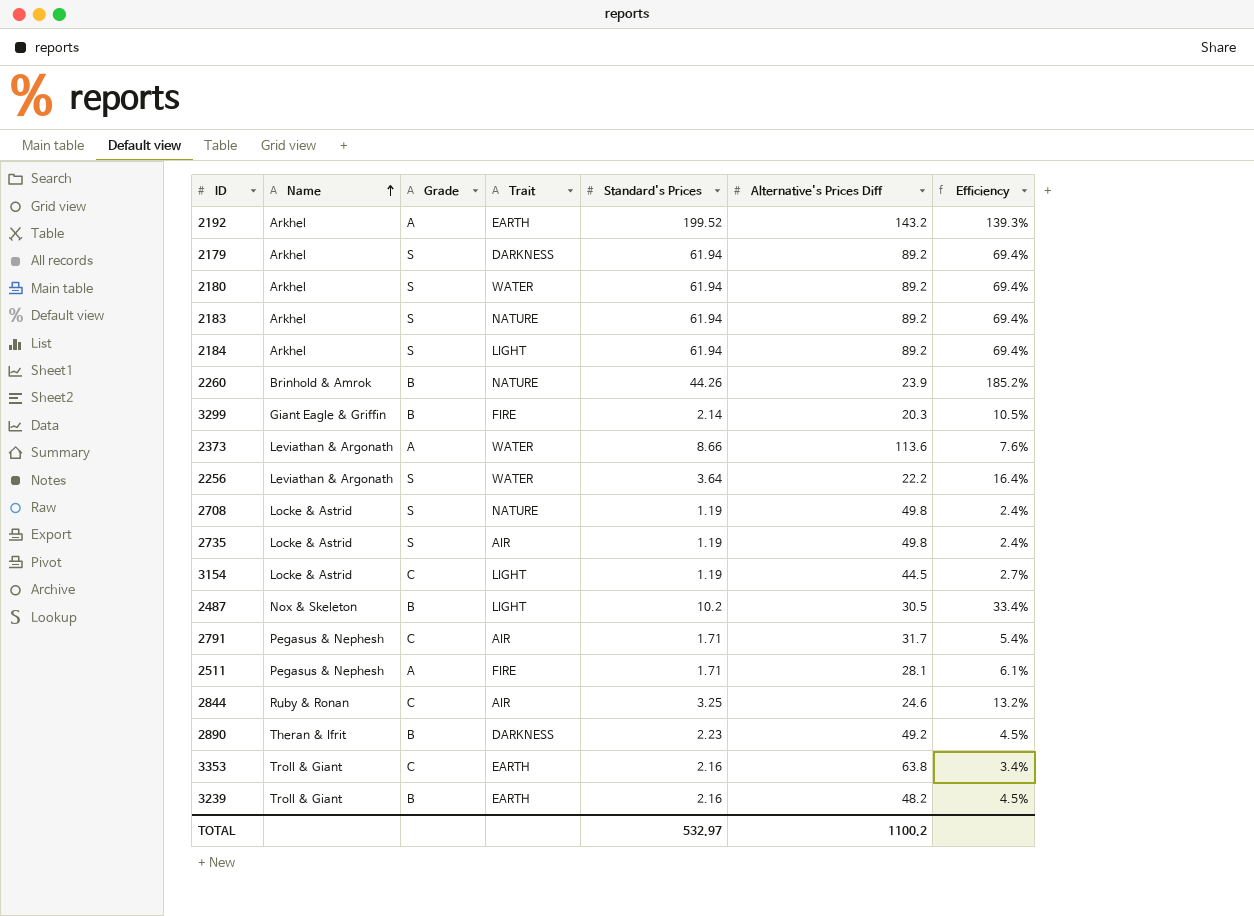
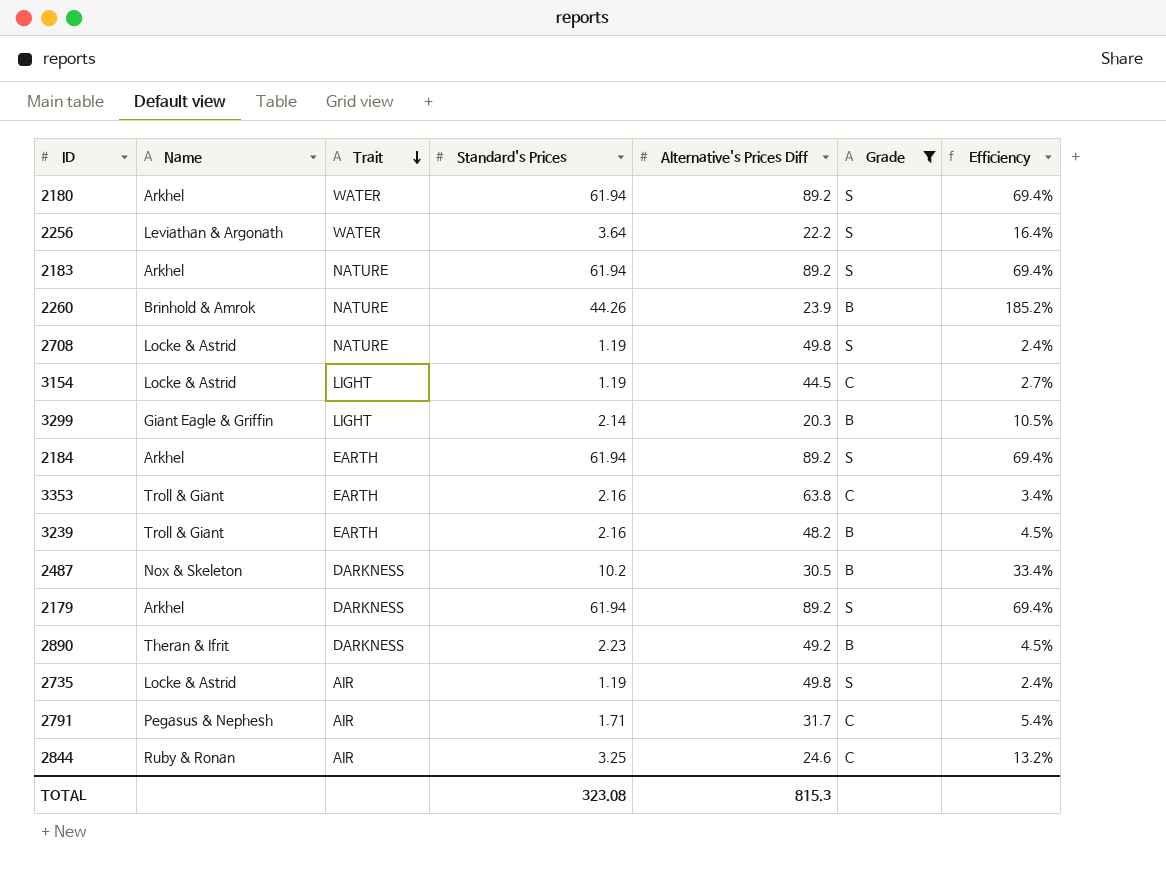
filter: none -> Grade != A
row order: Name ascending -> Trait descending
column Grade | position: 3 -> 6
3299 | Trait: FIRE -> LIGHT
2184 | Trait: LIGHT -> EARTH
2487 | Trait: LIGHT -> DARKNESS
TOTAL | Standard's Prices: 532.97 -> 323.08
TOTAL | Alternative's Prices Diff: 1100.2 -> 815.3

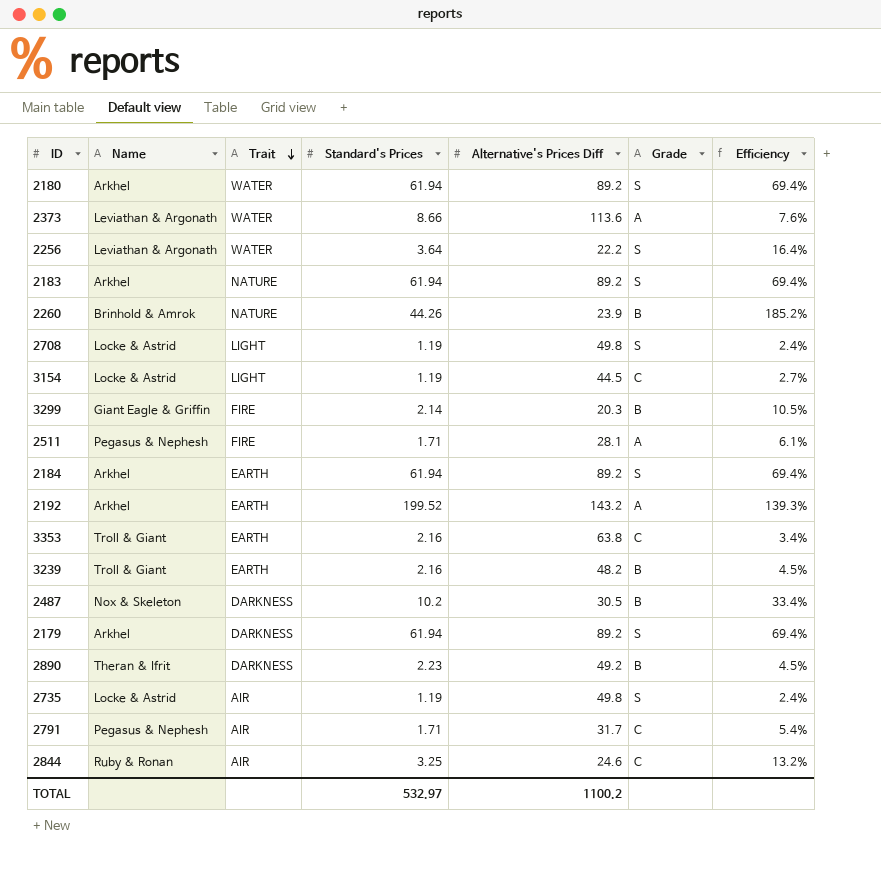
filter: Grade != A -> none
2708 | Trait: NATURE -> LIGHT
3299 | Trait: LIGHT -> FIRE
TOTAL | Standard's Prices: 323.08 -> 532.97
TOTAL | Alternative's Prices Diff: 815.3 -> 1100.2

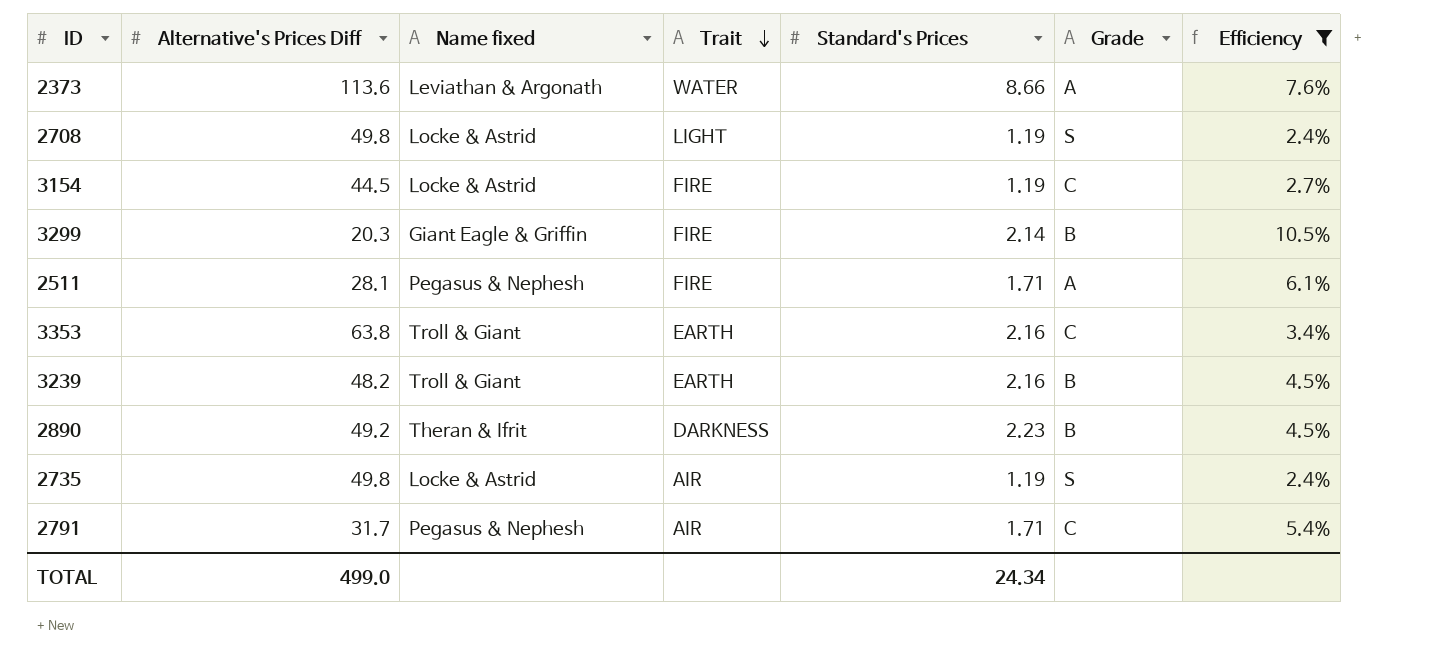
filter: none -> Efficiency <= 10.5%
column Alternative's Prices Diff | position: 5 -> 2
column name: Name -> Name fixed
3154 | Trait: LIGHT -> FIRE
TOTAL | Alternative's Prices Diff: 1100.2 -> 499.0
TOTAL | Standard's Prices: 532.97 -> 24.34

